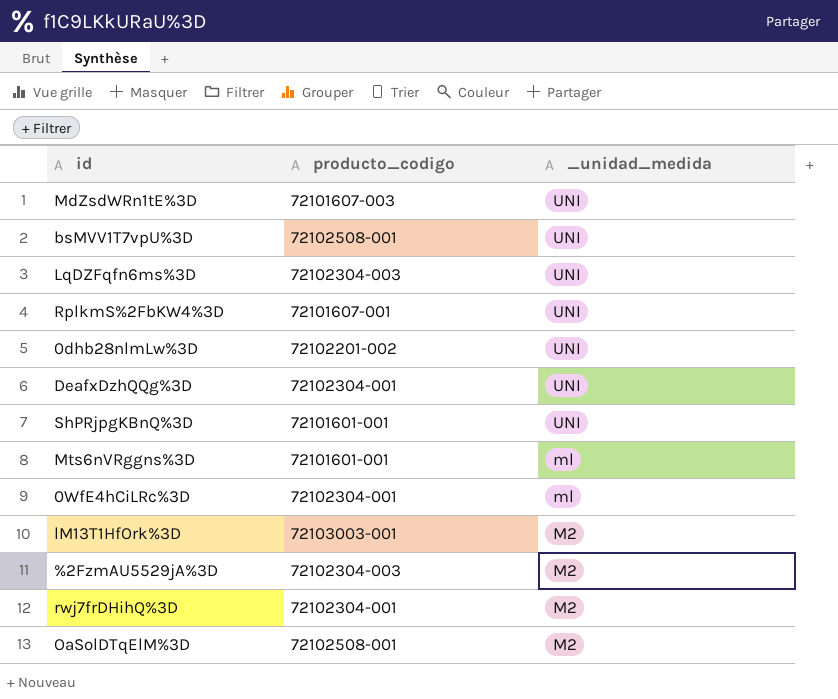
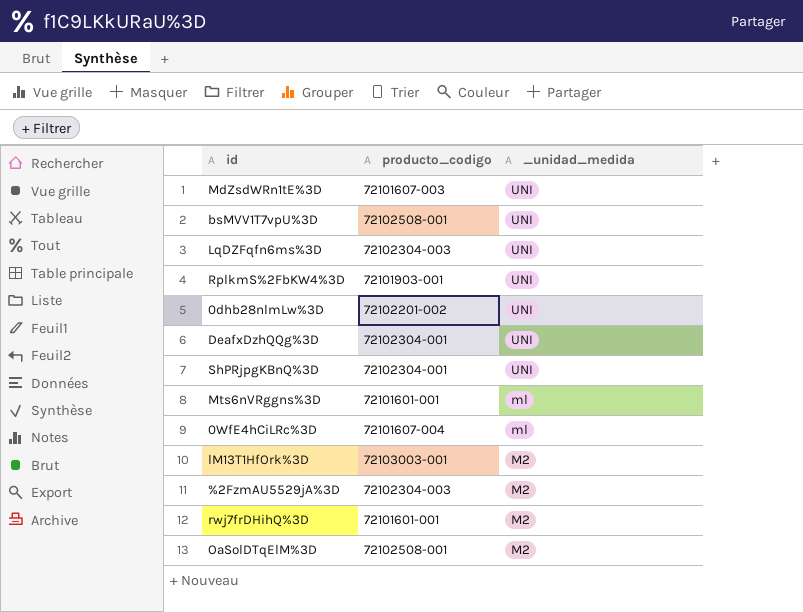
RplkmS%2FbKW4%3D | producto_codigo: 72101607-001 -> 72101903-001
ShPRjpgKBnQ%3D | producto_codigo: 72101601-001 -> 72102304-001
0WfE4hCiLRc%3D | producto_codigo: 72102304-001 -> 72101607-004
rwj7frDHihQ%3D | producto_codigo: 72102304-001 -> 72101601-001

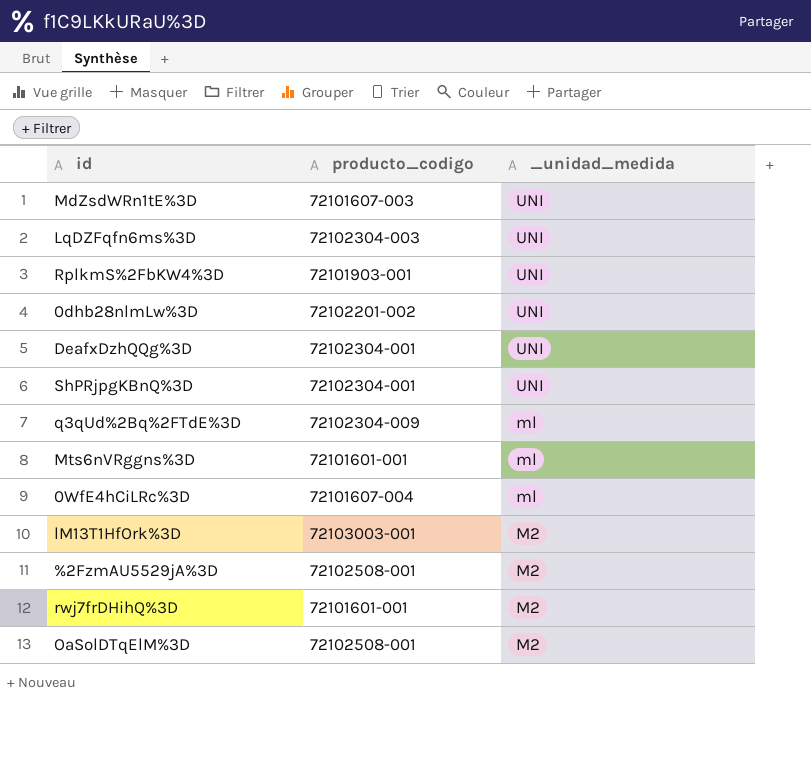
row bsMVV1T7vpU%3D: 72102508-001 | UNI -> none
row q3qUd%2Bq%2FTdE%3D: none -> 72102304-009 | ml
%2FzmAU5529jA%3D | producto_codigo: 72102304-003 -> 72102508-001

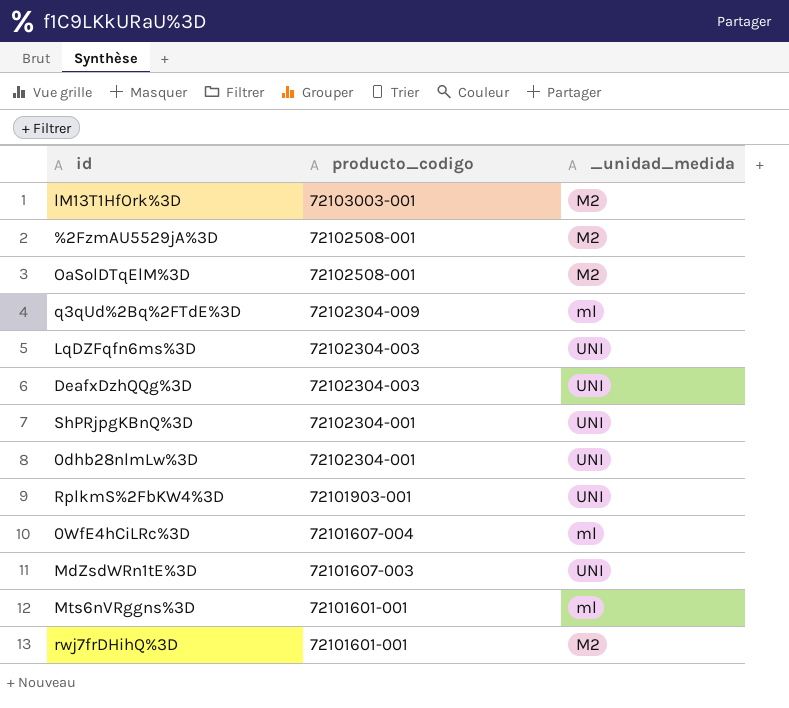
row order: _unidad_medida descending -> producto_codigo descending
DeafxDzhQQg%3D | producto_codigo: 72102304-001 -> 72102304-003
0dhb28nlmLw%3D | producto_codigo: 72102201-002 -> 72102304-001

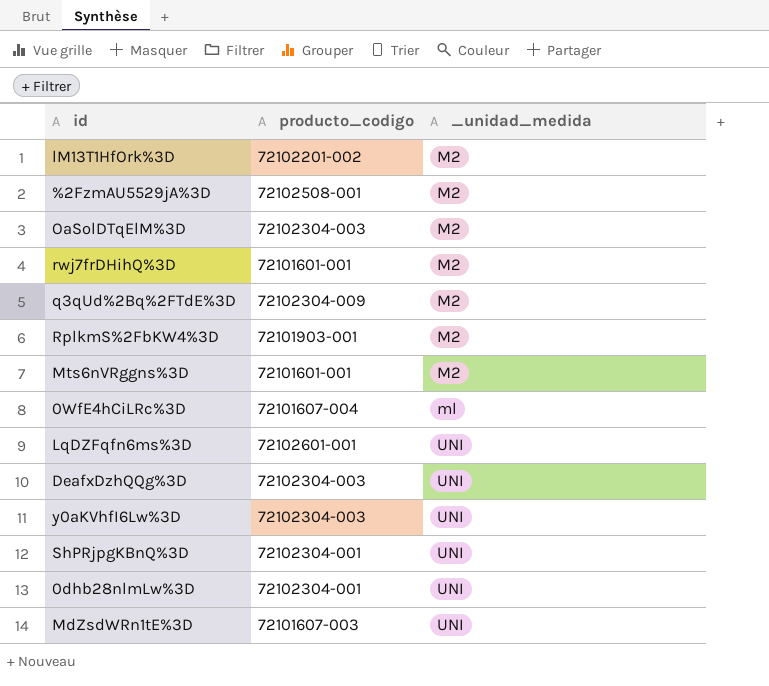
row order: producto_codigo descending -> _unidad_medida ascending
lM13T1HfOrk%3D | producto_codigo: 72103003-001 -> 72102201-002
OaSolDTqElM%3D | producto_codigo: 72102508-001 -> 72102304-003
q3qUd%2Bq%2FTdE%3D | _unidad_medida: ml -> M2
RplkmS%2FbKW4%3D | _unidad_medida: UNI -> M2
Mts6nVRggns%3D | _unidad_medida: ml -> M2
LqDZFqfn6ms%3D | producto_codigo: 72102304-003 -> 72102601-001
row y0aKVhfI6Lw%3D: none -> 72102304-003 | UNI

